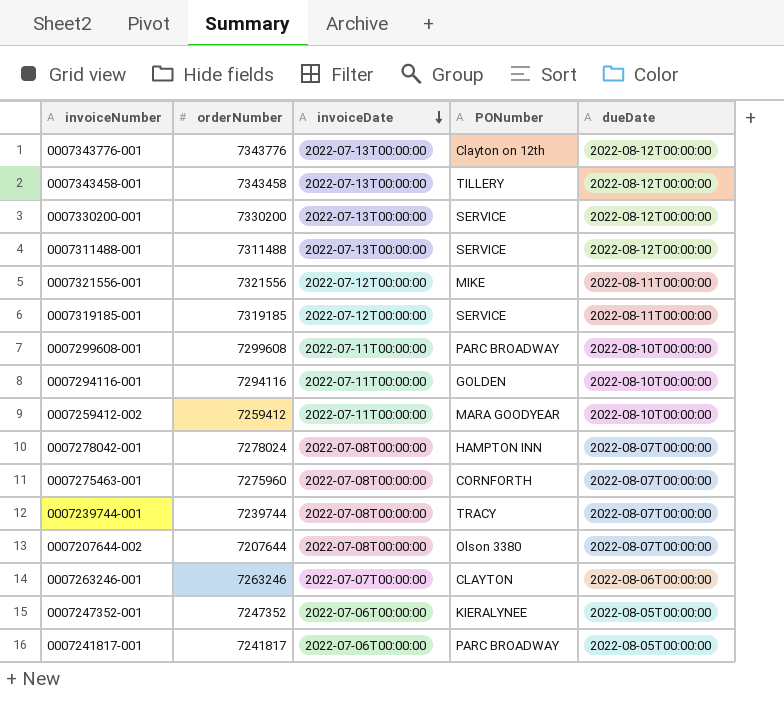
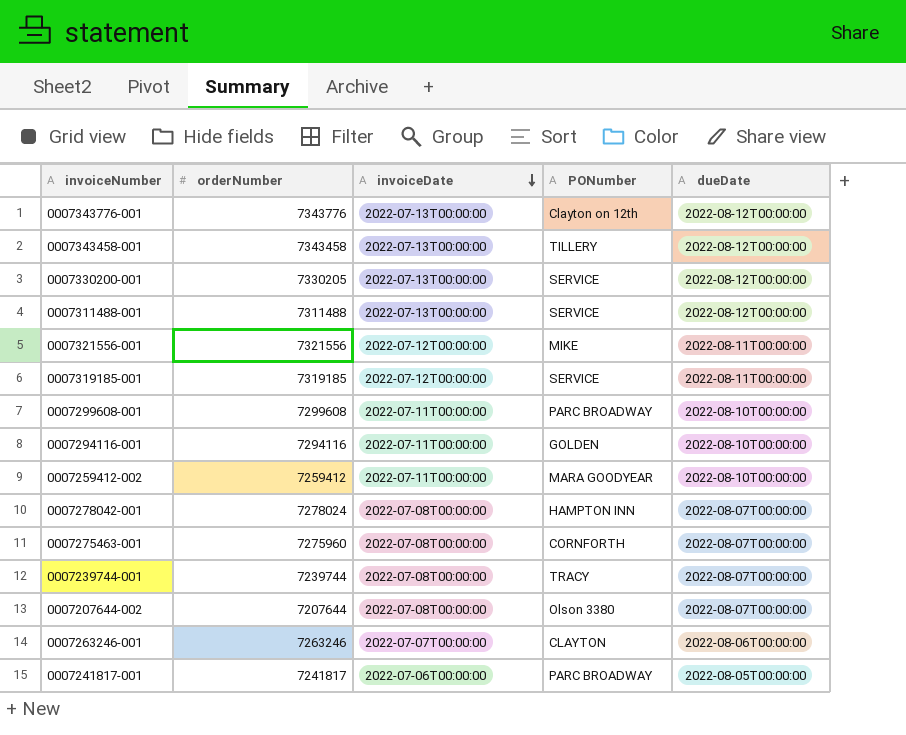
row 0007247352-001: 7247352 | 2022-07-06T00:00:00 | KIERALYNEE | 2022-08-05T00:00:00 -> none
0007330200-001 | orderNumber: 7330200 -> 7330205

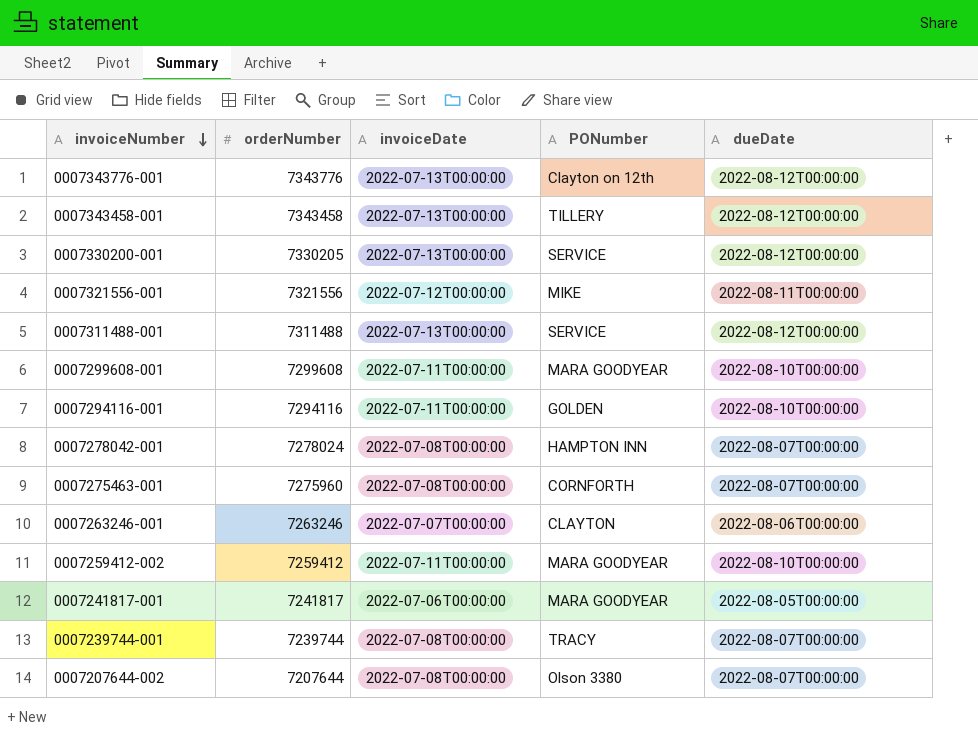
row order: invoiceDate descending -> invoiceNumber descending
row 0007319185-001: 7319185 | 2022-07-12T00:00:00 | SERVICE | 2022-08-11T00:00:00 -> none
0007299608-001 | PONumber: PARC BROADWAY -> MARA GOODYEAR
0007241817-001 | PONumber: PARC BROADWAY -> MARA GOODYEAR

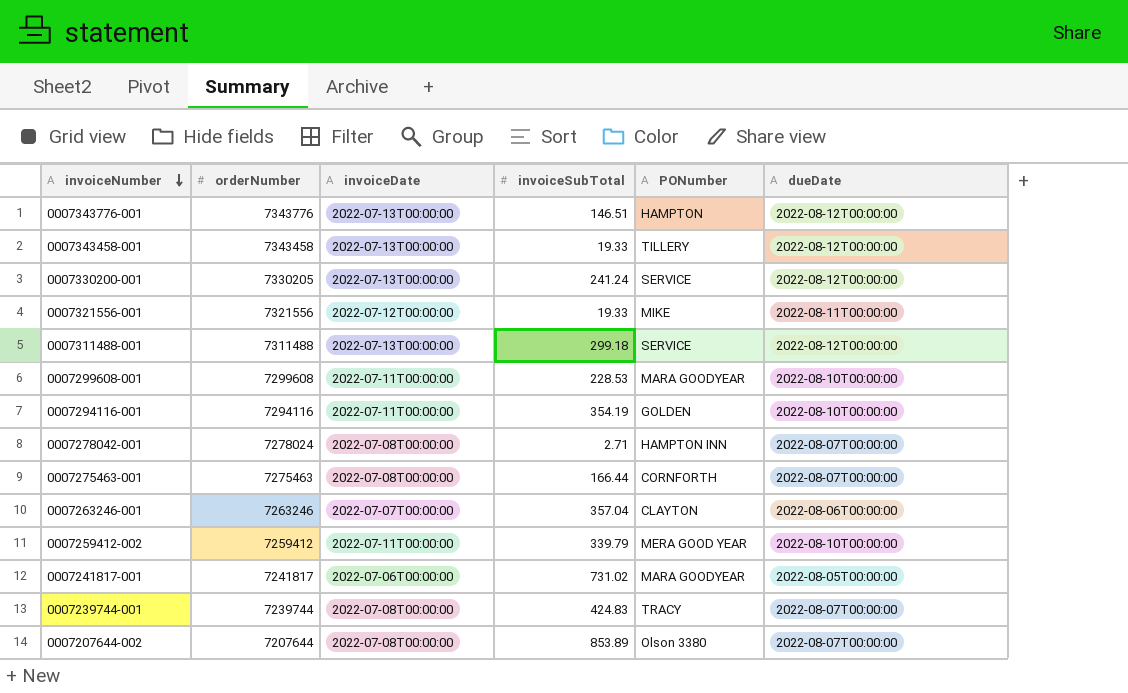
column invoiceSubTotal | position: none -> 4
0007343776-001 | PONumber: Clayton on 12th -> HAMPTON
0007275463-001 | orderNumber: 7275960 -> 7275463
0007259412-002 | PONumber: MARA GOODYEAR -> MERA GOOD YEAR

